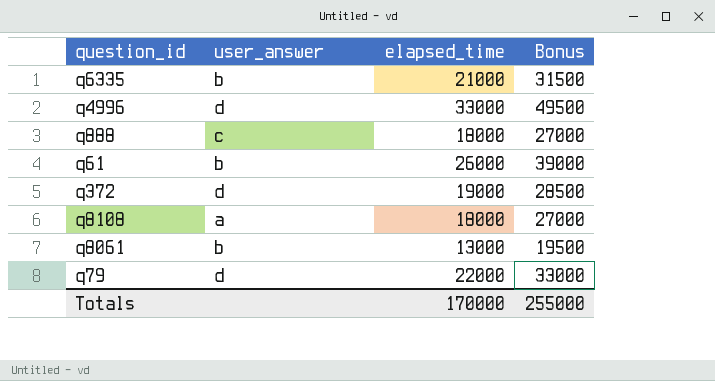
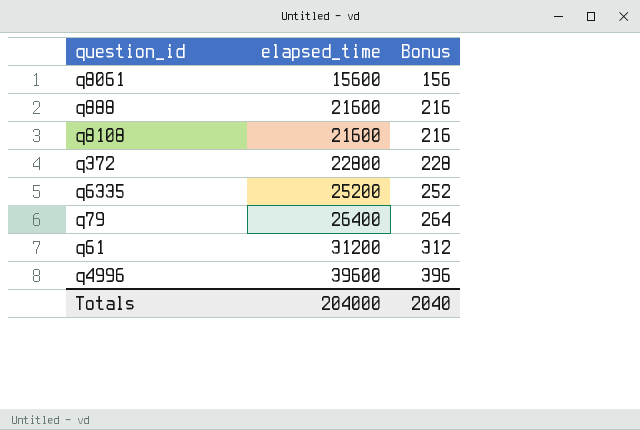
row order: none -> elapsed_time ascending
column user_answer | position: 2 -> none
column Bonus | formula: [elapsed_time] * 1.5 -> [elapsed_time] * 0.01
q8061 | elapsed_time: 13000 -> 15600
q888 | elapsed_time: 18000 -> 21600
q8108 | elapsed_time: 18000 -> 21600
q372 | elapsed_time: 19000 -> 22800
q6335 | elapsed_time: 21000 -> 25200
q79 | elapsed_time: 22000 -> 26400
q61 | elapsed_time: 26000 -> 31200
q4996 | elapsed_time: 33000 -> 39600
Totals | elapsed_time: 170000 -> 204000
Totals | Bonus: 255000 -> 2040

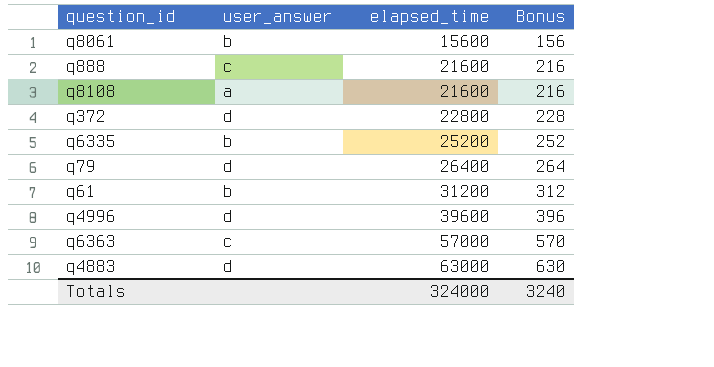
column user_answer | position: none -> 2
row q6363: none -> c | 57000 | 570
row q4883: none -> d | 63000 | 630
Totals | elapsed_time: 204000 -> 324000
Totals | Bonus: 2040 -> 3240

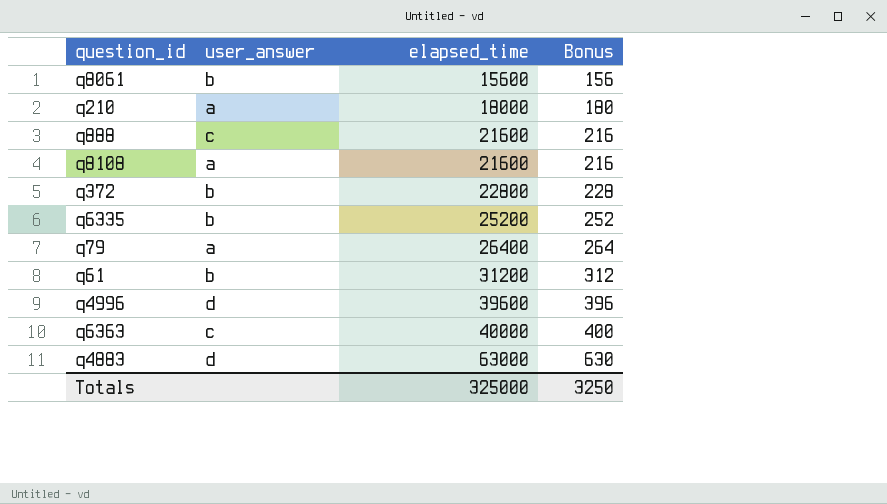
row q210: none -> a | 18000 | 180
q372 | user_answer: d -> b
q79 | user_answer: d -> a
q6363 | elapsed_time: 57000 -> 40000
q6363 | Bonus: 570 -> 400
Totals | elapsed_time: 324000 -> 325000
Totals | Bonus: 3240 -> 3250

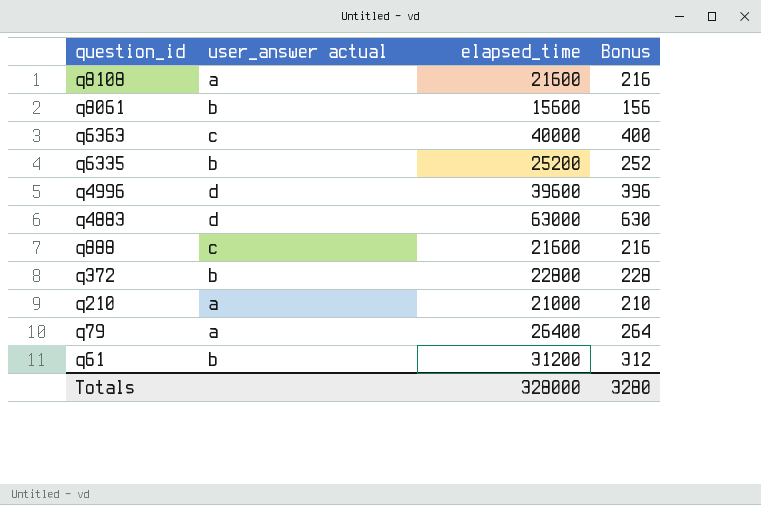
row order: elapsed_time ascending -> question_id descending
column name: user_answer -> user_answer actual
q210 | elapsed_time: 18000 -> 21000
q210 | Bonus: 180 -> 210
Totals | elapsed_time: 325000 -> 328000
Totals | Bonus: 3250 -> 3280

